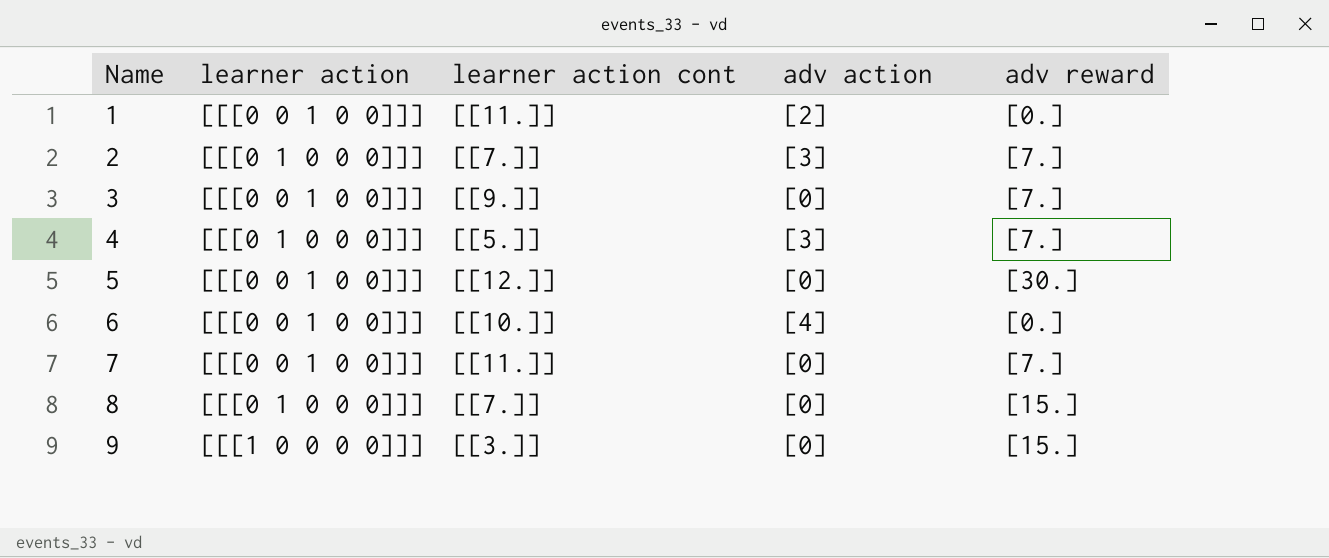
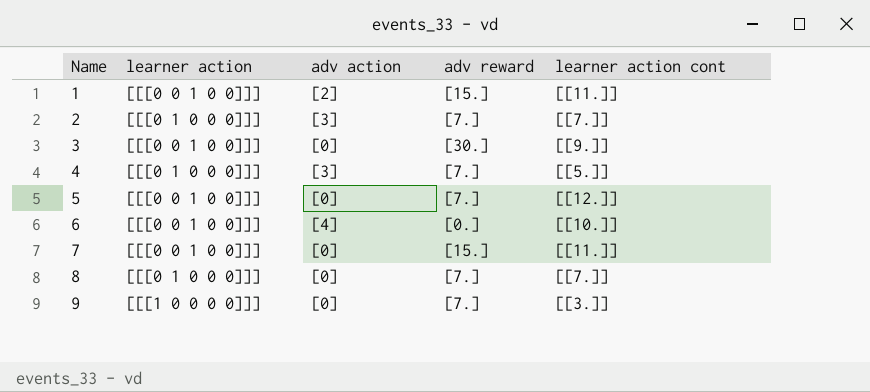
column learner action cont | position: 3 -> 5
1 | adv reward: [0.] -> [15.]
3 | adv reward: [7.] -> [30.]
5 | adv reward: [30.] -> [7.]
7 | adv reward: [7.] -> [15.]
8 | adv reward: [15.] -> [7.]
9 | adv reward: [15.] -> [7.]

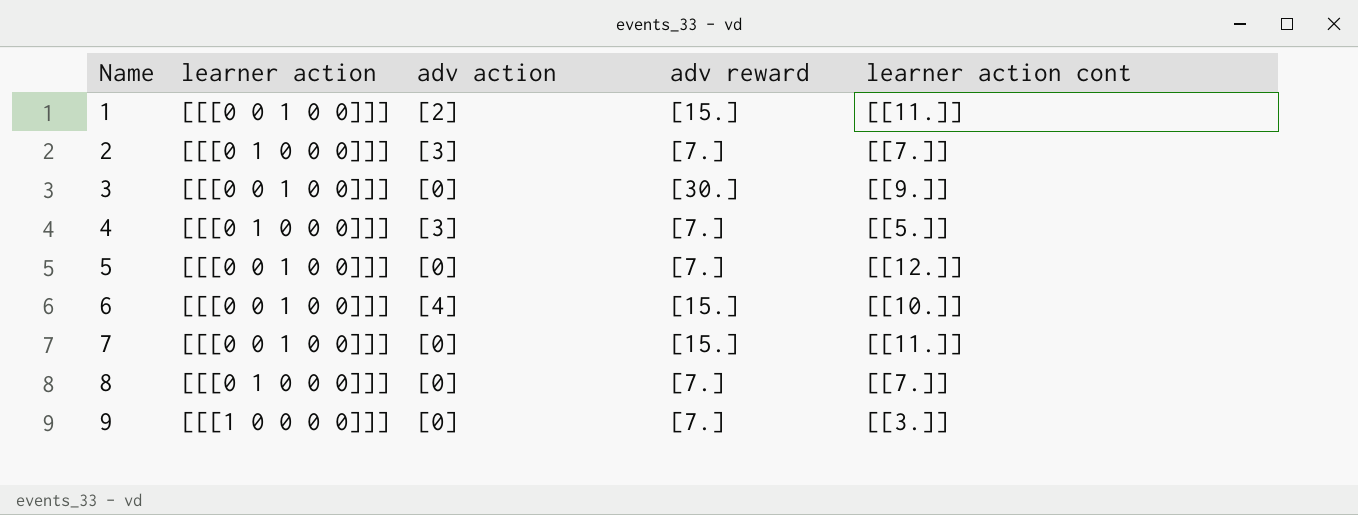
6 | adv reward: [0.] -> [15.]

